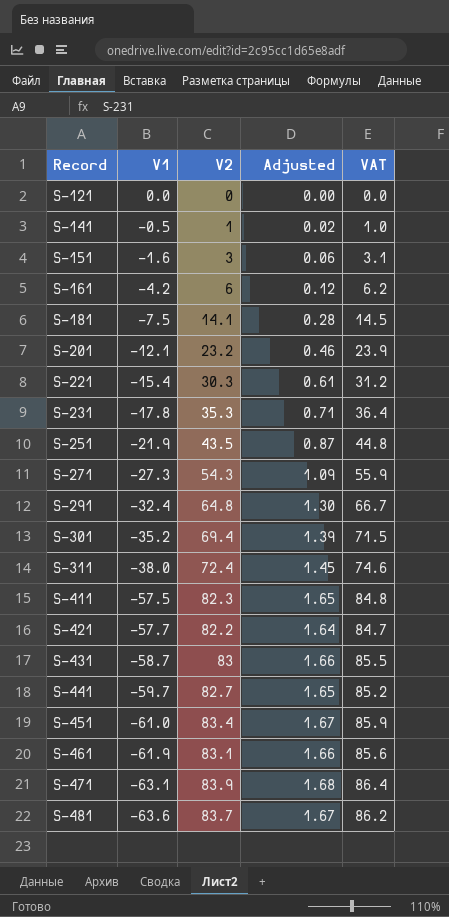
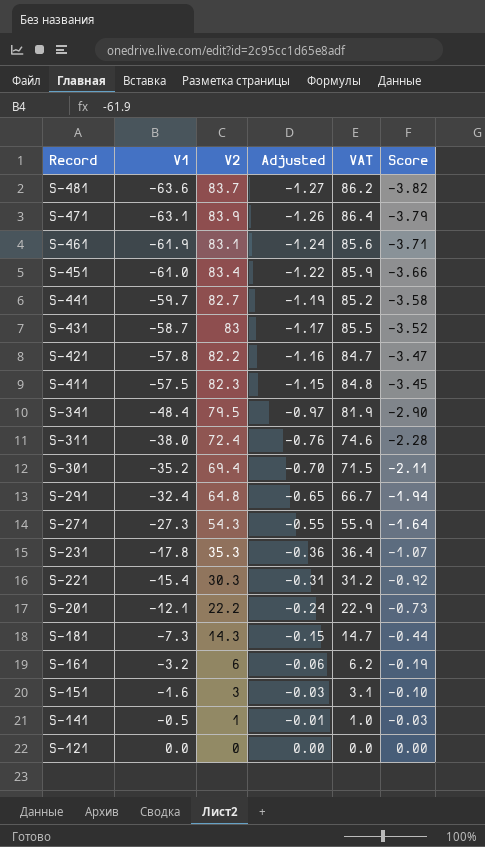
row order: Record ascending -> Record descending
column Adjusted | formula: [V2] * 0.02 -> [V1] * 0.02
column Score | formula: none -> [V1] * 0.06
row S-251: -21.9 | 43.5 | 0.87 | 44.8 -> none
S-421 | V1: -57.7 -> -57.8
row S-341: none -> -48.4 | 79.5 | -0.97 | 81.9 | -2.90
S-201 | V2: 23.2 -> 22.2
S-201 | VAT: 23.9 -> 22.9
S-181 | V1: -7.5 -> -7.3
S-181 | V2: 14.1 -> 14.3
S-181 | VAT: 14.5 -> 14.7
S-161 | V1: -4.2 -> -3.2

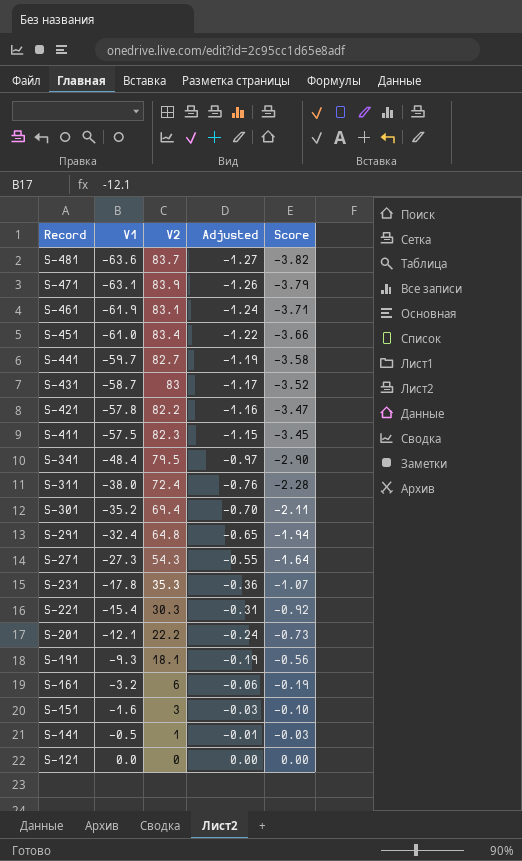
column VAT | formula: [V2] * 1.03 -> none
row S-181: -7.3 | 14.3 | -0.15 | 14.7 | -0.44 -> none
row S-191: none -> -9.3 | 18.1 | -0.19 | -0.56

